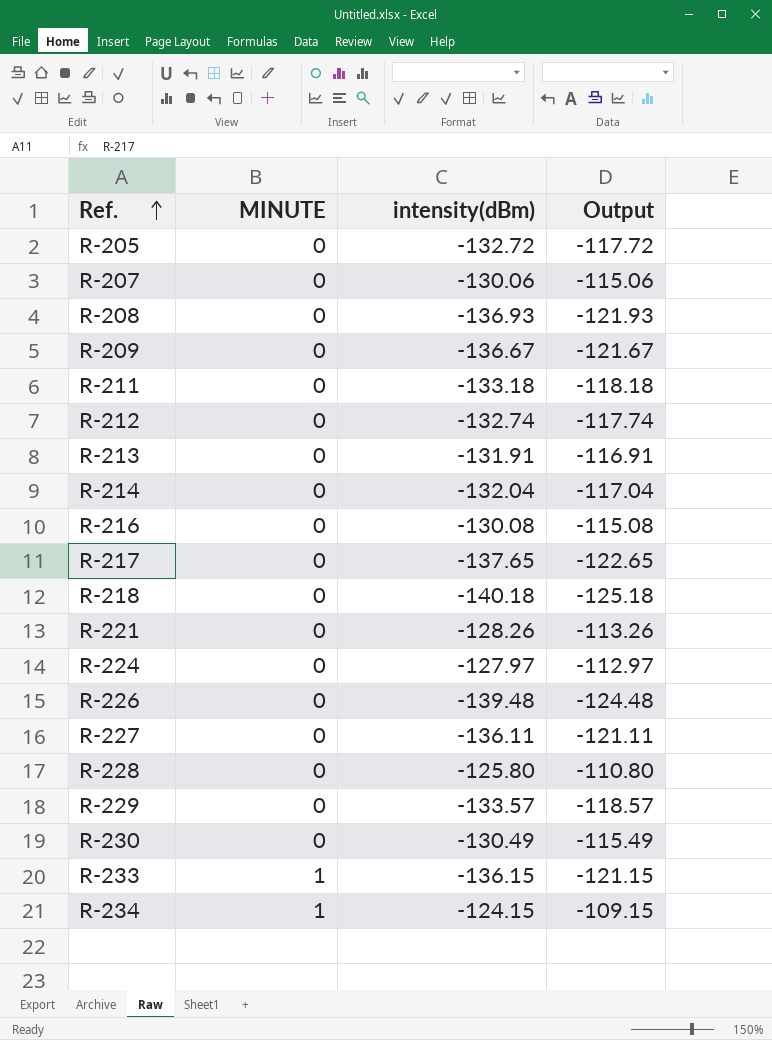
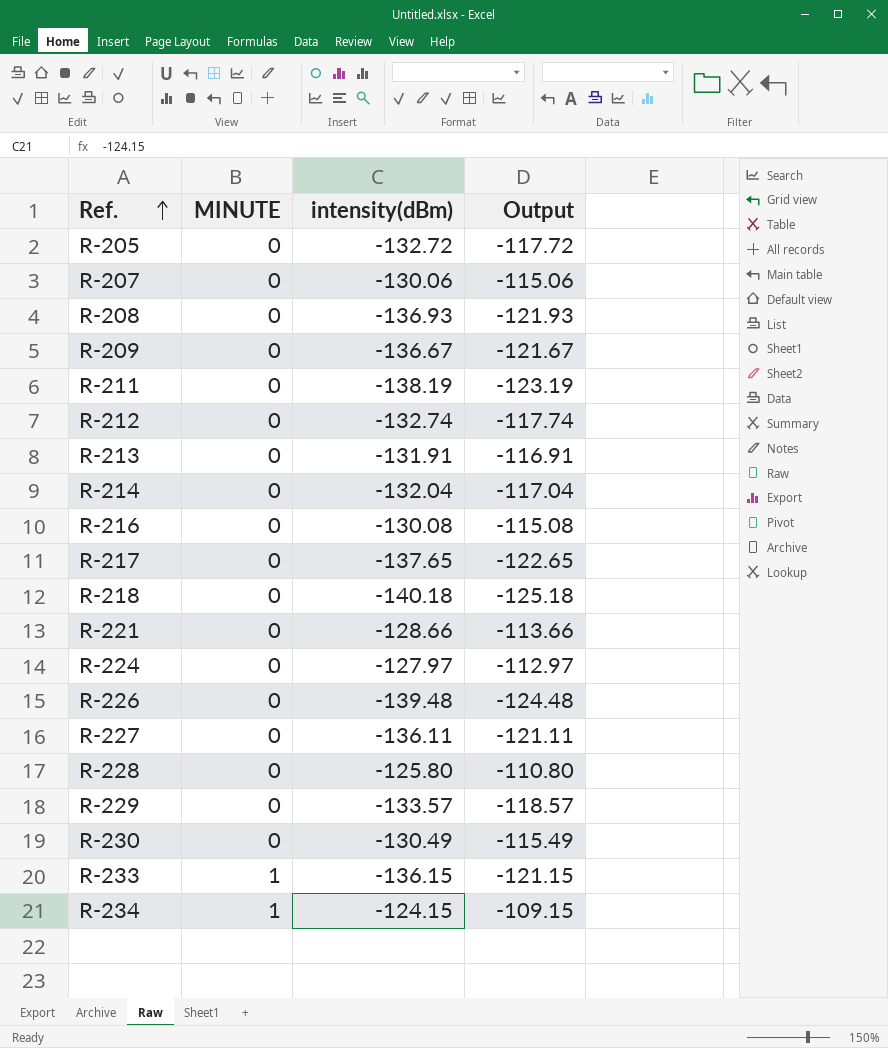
R-211 | intensity(dBm): -133.18 -> -138.19
R-211 | Output: -118.18 -> -123.19
R-221 | intensity(dBm): -128.26 -> -128.66
R-221 | Output: -113.26 -> -113.66

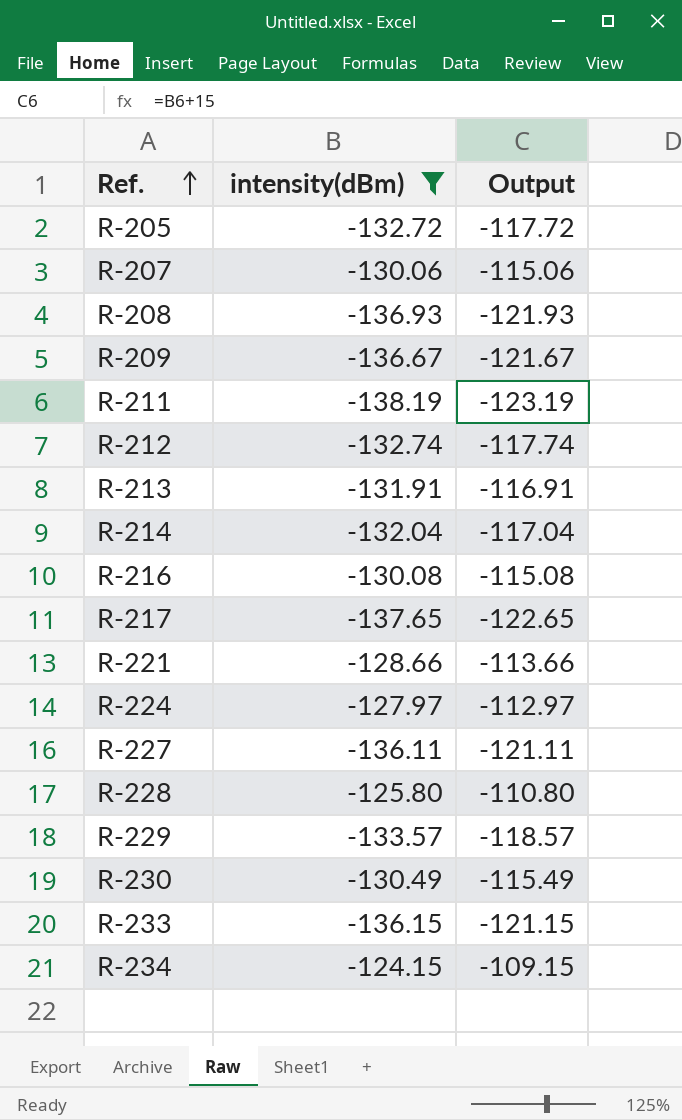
filter: none -> intensity(dBm) >= -138.19
column MINUTE | position: 2 -> none

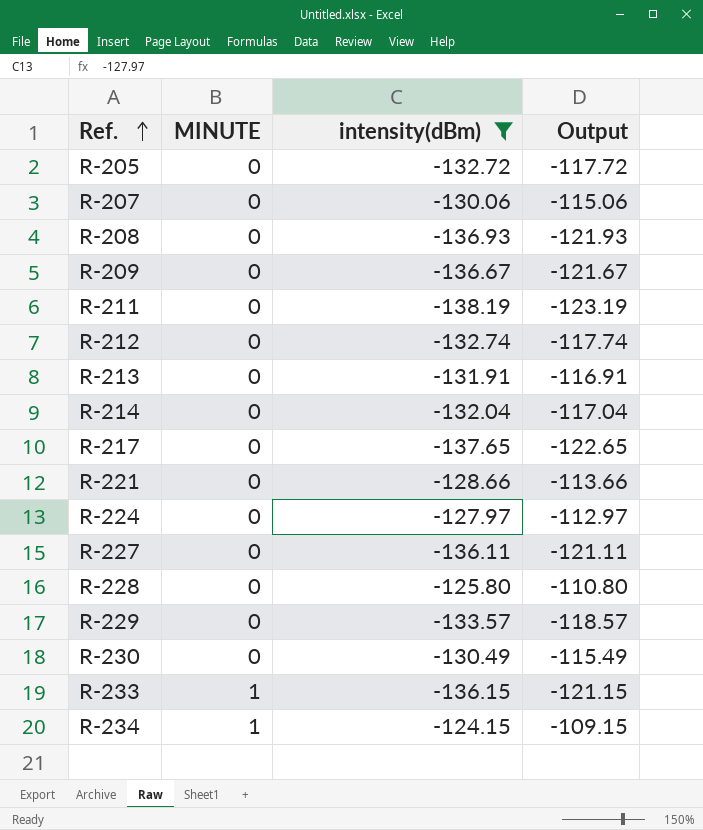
column MINUTE | position: none -> 2
row R-216: -130.08 | -115.08 -> none

